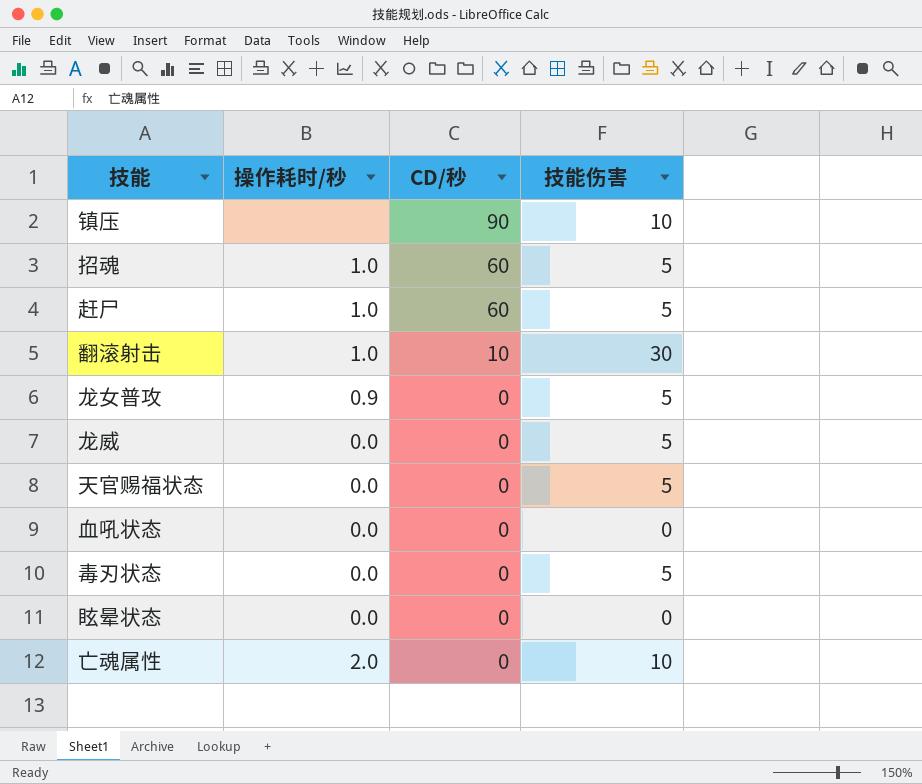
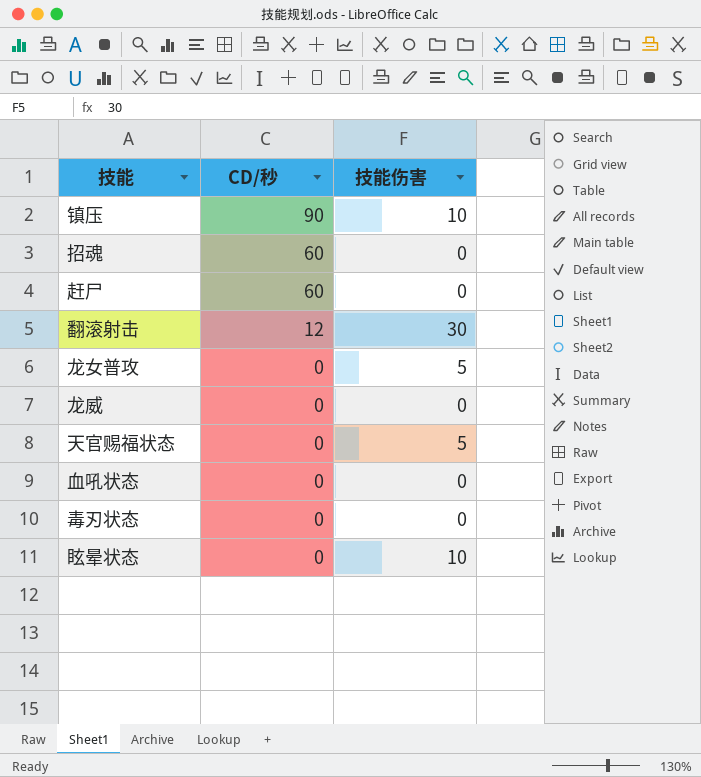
column 操作耗时/秒 | position: 2 -> none
row 亡魂属性: 2.0 | 0 | 10 -> none
招魂 | 技能伤害: 5 -> 0
赶尸 | 技能伤害: 5 -> 0
翻滚射击 | CD/秒: 10 -> 12
龙威 | 技能伤害: 5 -> 0
毒刃状态 | 技能伤害: 5 -> 0
眩晕状态 | 技能伤害: 0 -> 10

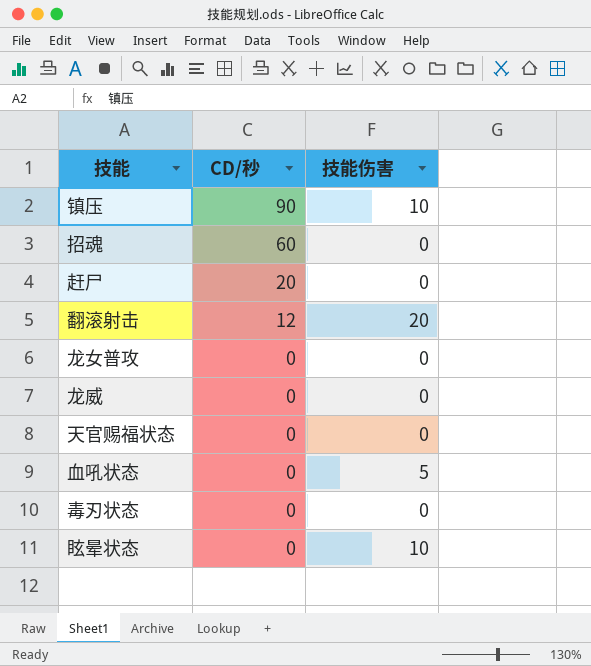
赶尸 | CD/秒: 60 -> 20
翻滚射击 | 技能伤害: 30 -> 20
龙女普攻 | 技能伤害: 5 -> 0
天官赐福状态 | 技能伤害: 5 -> 0
血吼状态 | 技能伤害: 0 -> 5

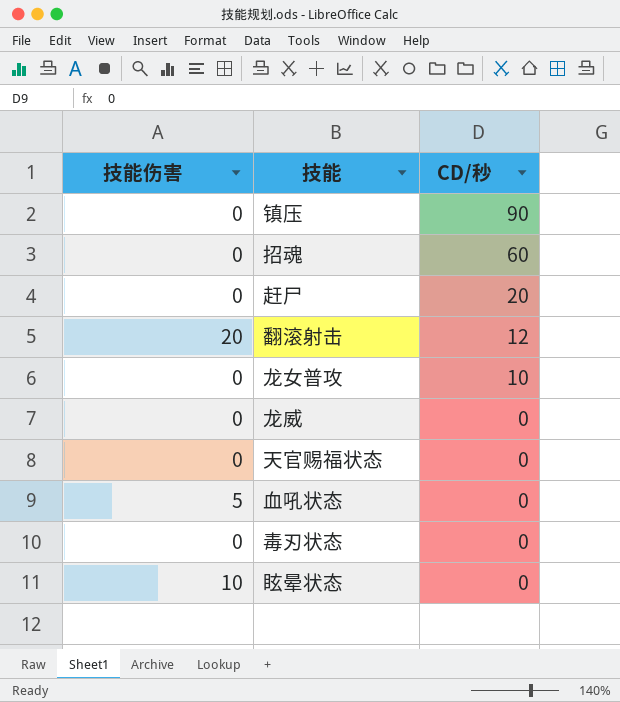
column 技能伤害 | position: 3 -> 1
镇压 | 技能伤害: 10 -> 0
龙女普攻 | CD/秒: 0 -> 10

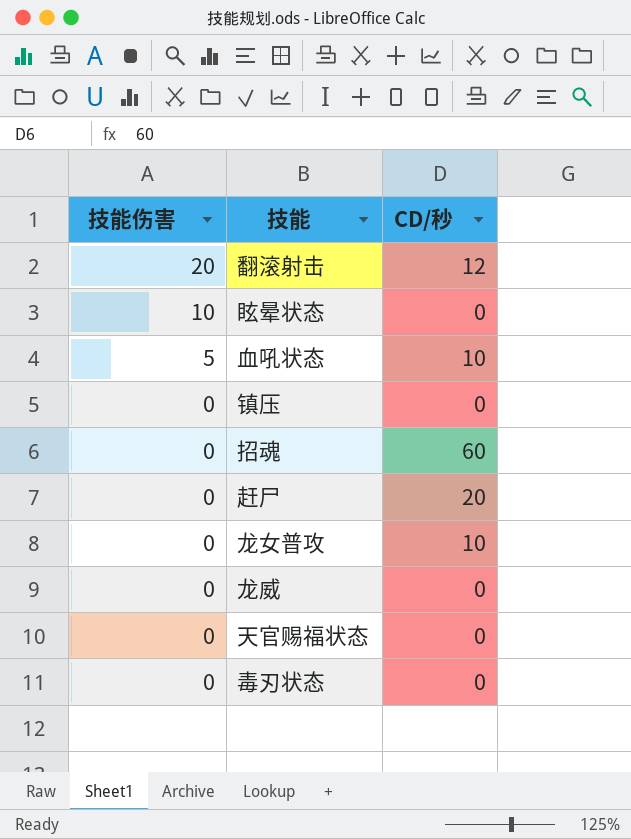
row order: CD/秒 descending -> 技能伤害 descending
血吼状态 | CD/秒: 0 -> 10
镇压 | CD/秒: 90 -> 0

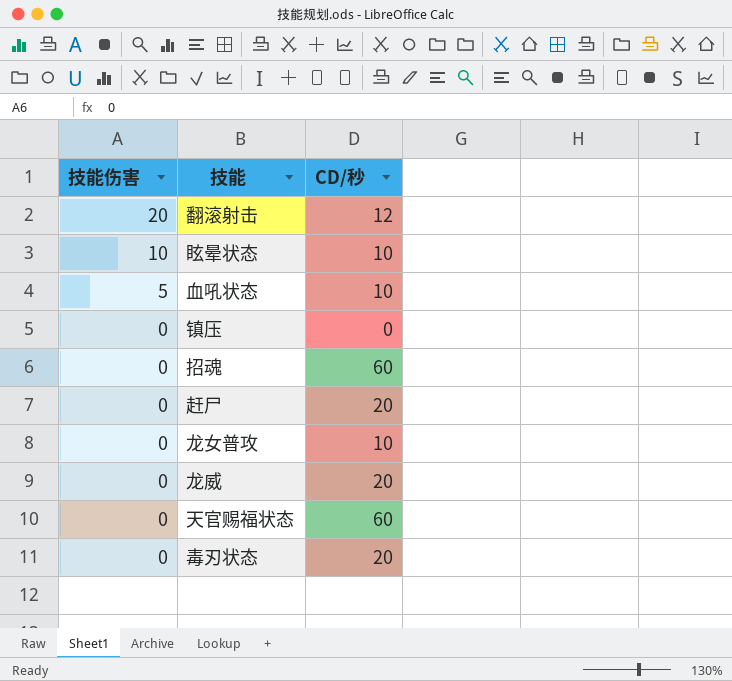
眩晕状态 | CD/秒: 0 -> 10
龙威 | CD/秒: 0 -> 20
天官赐福状态 | CD/秒: 0 -> 60
毒刃状态 | CD/秒: 0 -> 20

